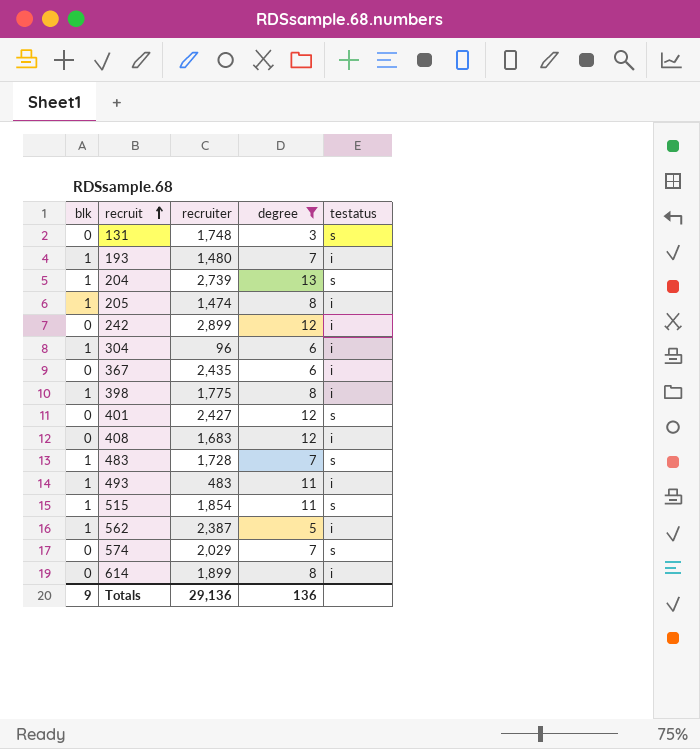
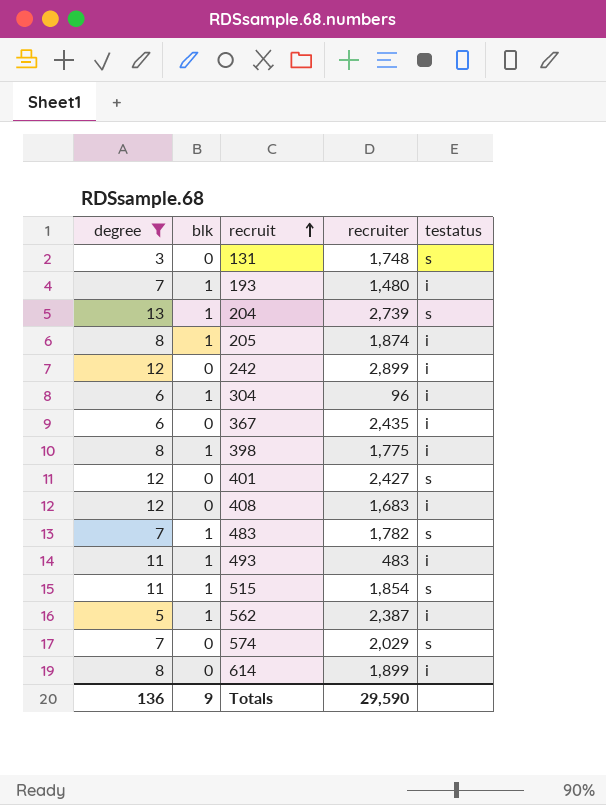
column degree | position: 4 -> 1
205 | recruiter: 1,474 -> 1,874
483 | recruiter: 1,728 -> 1,782
Totals | recruiter: 29,136 -> 29,590

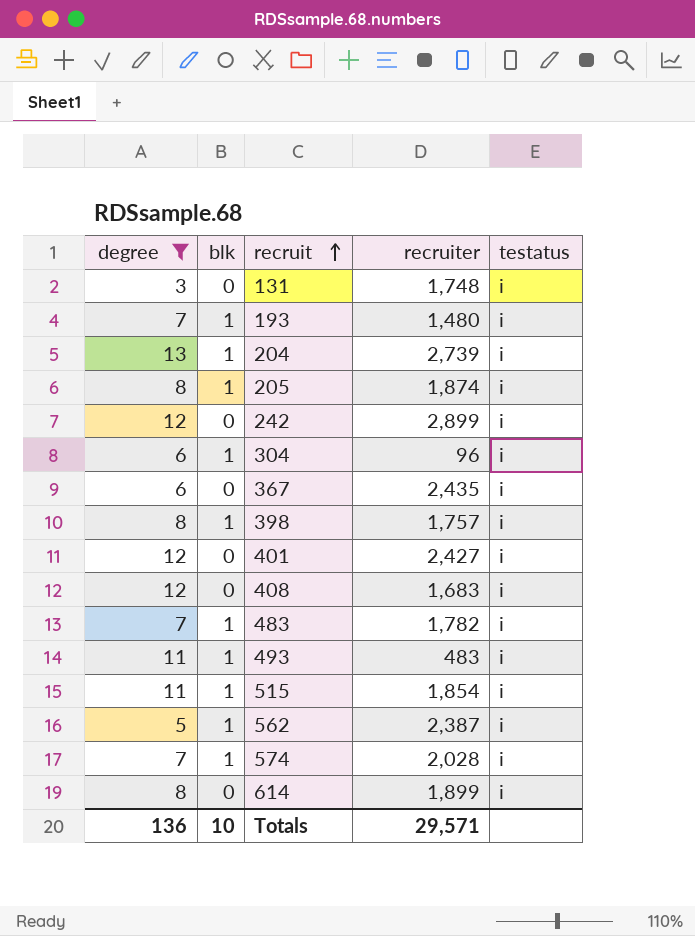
131 | testatus: s -> i
204 | testatus: s -> i
398 | recruiter: 1,775 -> 1,757
401 | testatus: s -> i
483 | testatus: s -> i
515 | testatus: s -> i
574 | blk: 0 -> 1
574 | recruiter: 2,029 -> 2,028
574 | testatus: s -> i
Totals | blk: 9 -> 10
Totals | recruiter: 29,590 -> 29,571

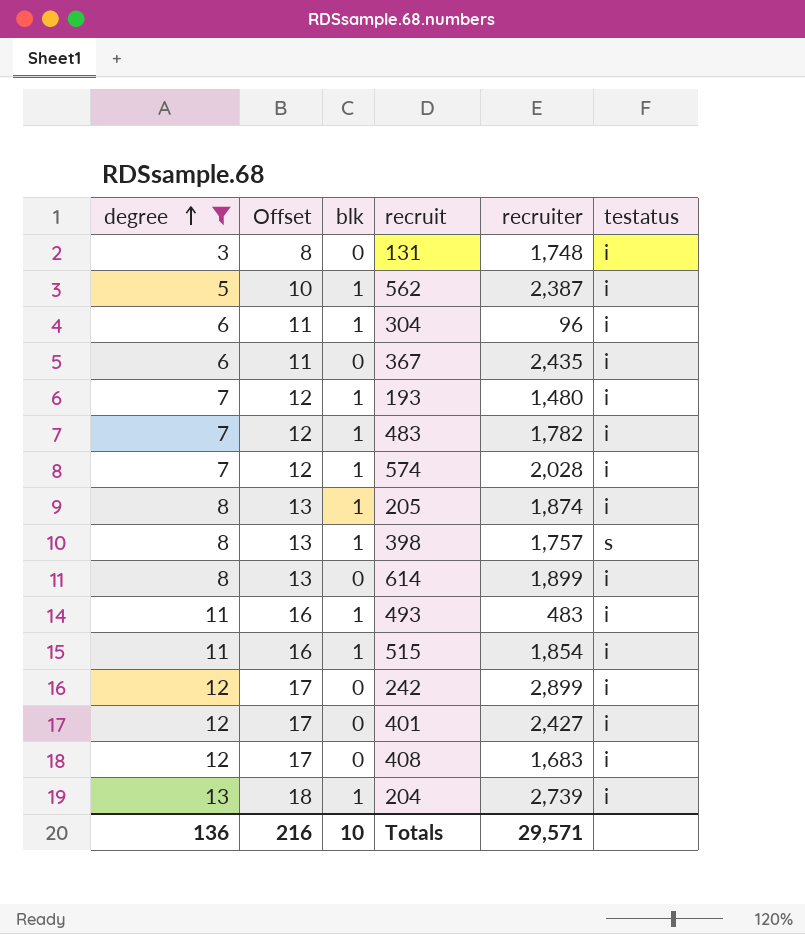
row order: recruit ascending -> degree ascending
column Offset | formula: none -> [degree] + 5
398 | testatus: i -> s

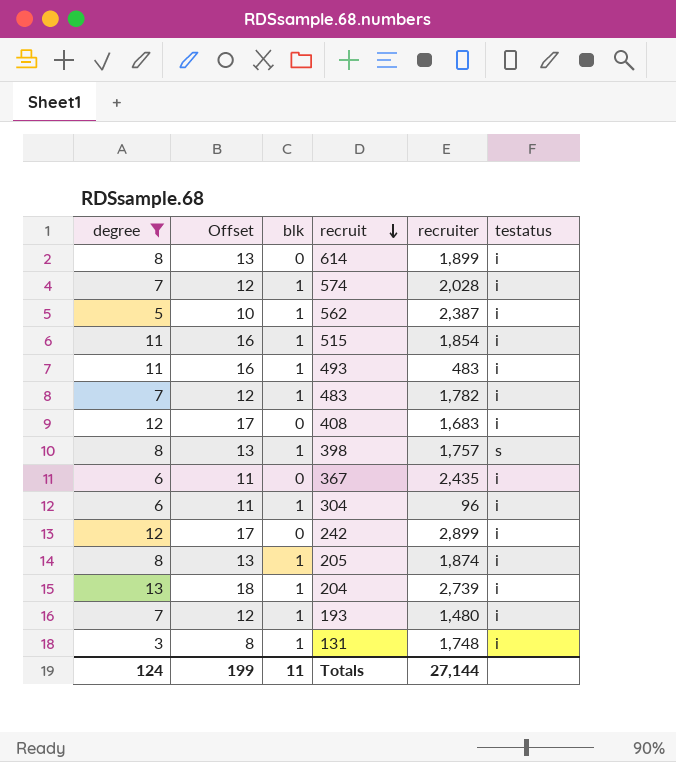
row order: degree ascending -> recruit descending
row 401: 12 | 17 | 0 | 2,427 | i -> none
131 | blk: 0 -> 1
Totals | degree: 136 -> 124
Totals | Offset: 216 -> 199
Totals | blk: 10 -> 11
Totals | recruiter: 29,571 -> 27,144

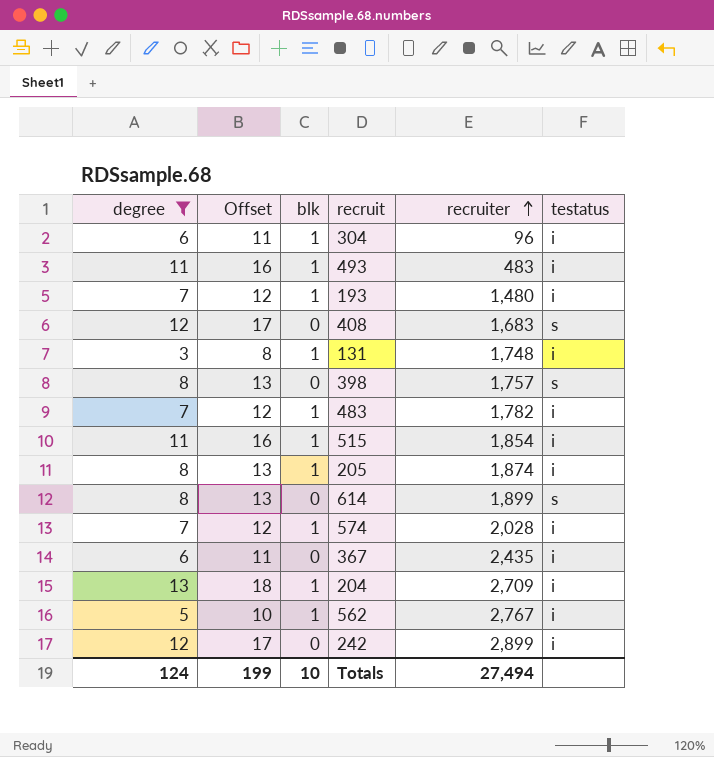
row order: recruit descending -> recruiter ascending
408 | testatus: i -> s
398 | blk: 1 -> 0
614 | testatus: i -> s
204 | recruiter: 2,739 -> 2,709
562 | recruiter: 2,387 -> 2,767
Totals | blk: 11 -> 10
Totals | recruiter: 27,144 -> 27,494

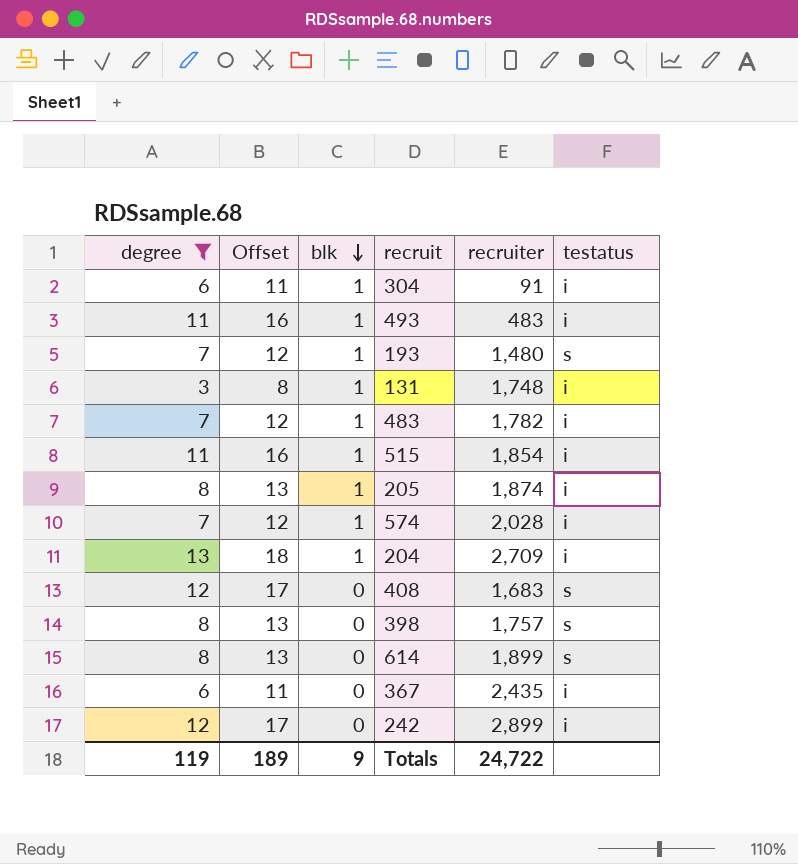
row order: recruiter ascending -> blk descending
row 562: 5 | 10 | 1 | 2,767 | i -> none
304 | recruiter: 96 -> 91
193 | testatus: i -> s
Totals | degree: 124 -> 119
Totals | Offset: 199 -> 189
Totals | blk: 10 -> 9
Totals | recruiter: 27,494 -> 24,722

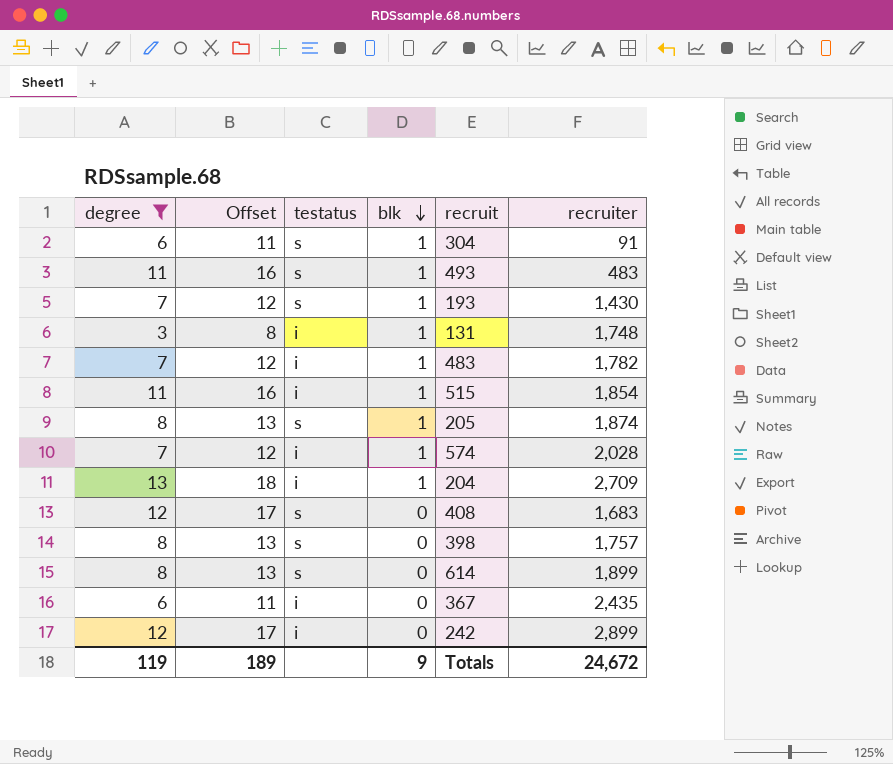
column testatus | position: 6 -> 3
304 | testatus: i -> s
493 | testatus: i -> s
193 | recruiter: 1,480 -> 1,430
205 | testatus: i -> s
Totals | recruiter: 24,722 -> 24,672

